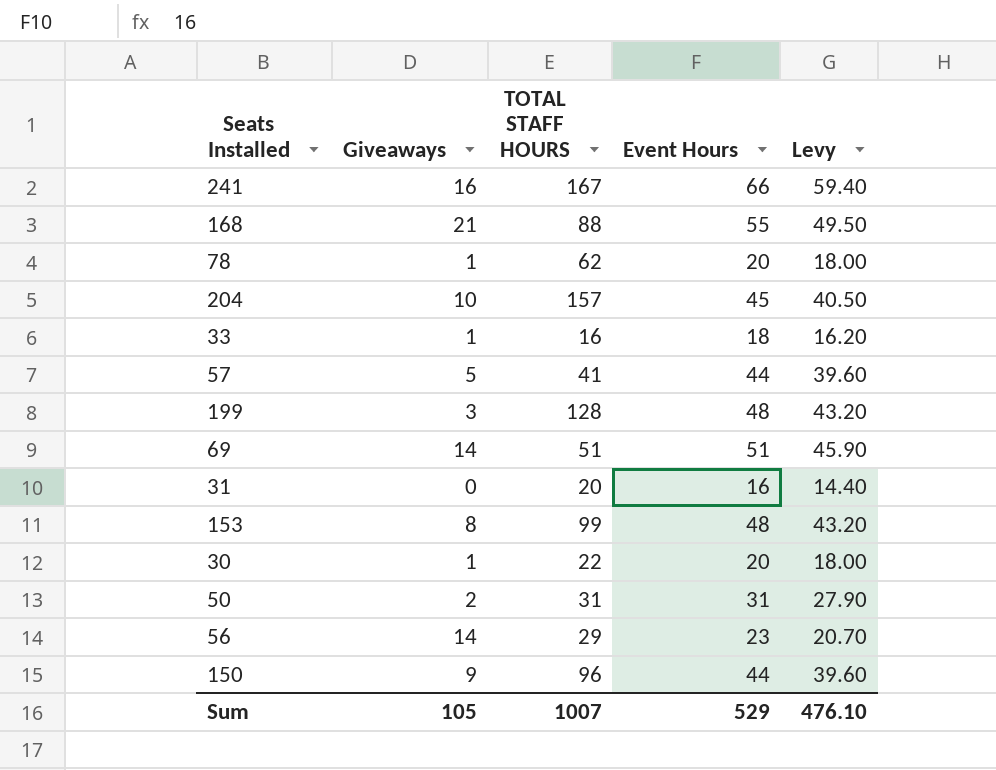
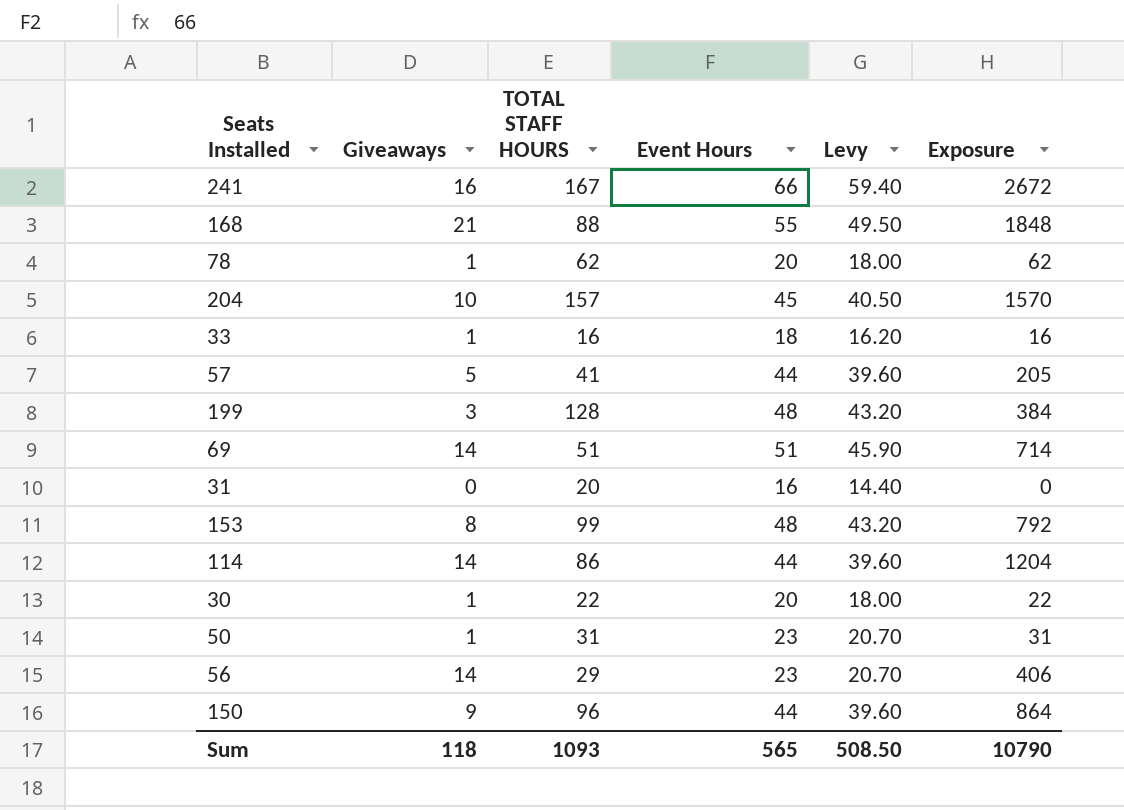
column Exposure | formula: none -> [Giveaways] * [TOTAL STAFF HOURS]
row 114: none -> 14 | 86 | 44 | 39.60 | 1204
50 | Giveaways: 2 -> 1
50 | Event Hours: 31 -> 23
50 | Levy: 27.90 -> 20.70
Sum | Giveaways: 105 -> 118
Sum | TOTAL STAFF HOURS: 1007 -> 1093
Sum | Event Hours: 529 -> 565
Sum | Levy: 476.10 -> 508.50

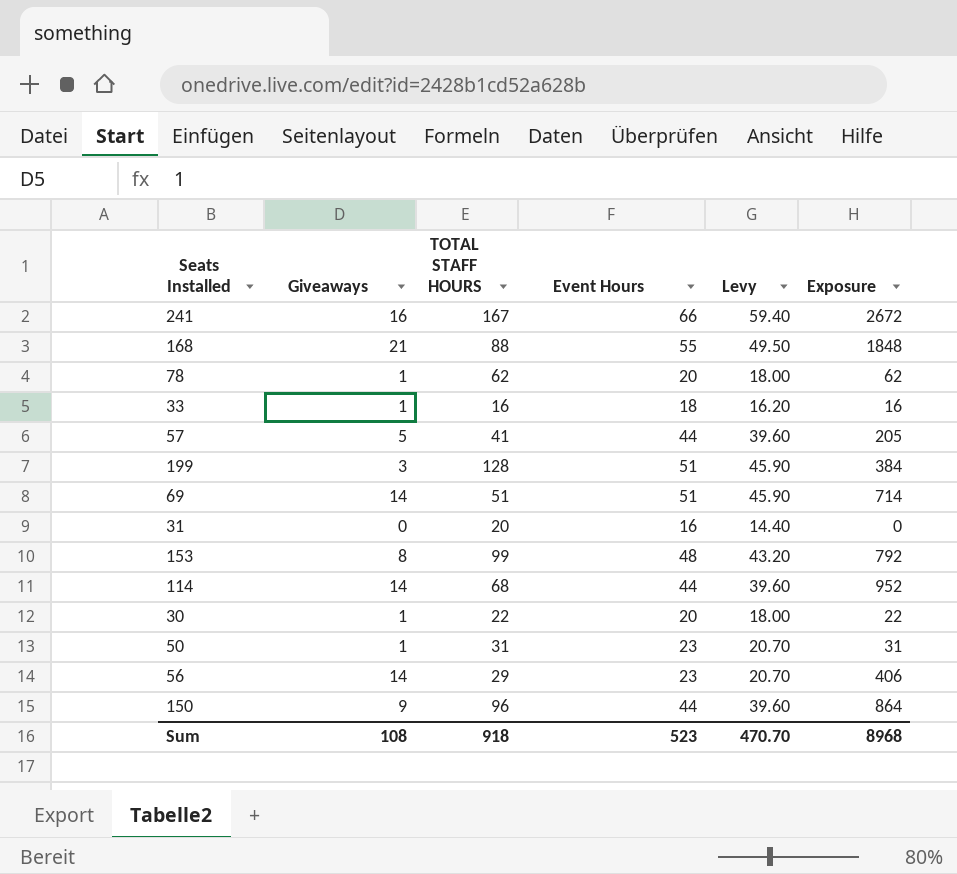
row 204: 10 | 157 | 45 | 40.50 | 1570 -> none
199 | Event Hours: 48 -> 51
199 | Levy: 43.20 -> 45.90
114 | TOTAL STAFF HOURS: 86 -> 68
114 | Exposure: 1204 -> 952
Sum | Giveaways: 118 -> 108
Sum | TOTAL STAFF HOURS: 1093 -> 918
Sum | Event Hours: 565 -> 523
Sum | Levy: 508.50 -> 470.70
Sum | Exposure: 10790 -> 8968

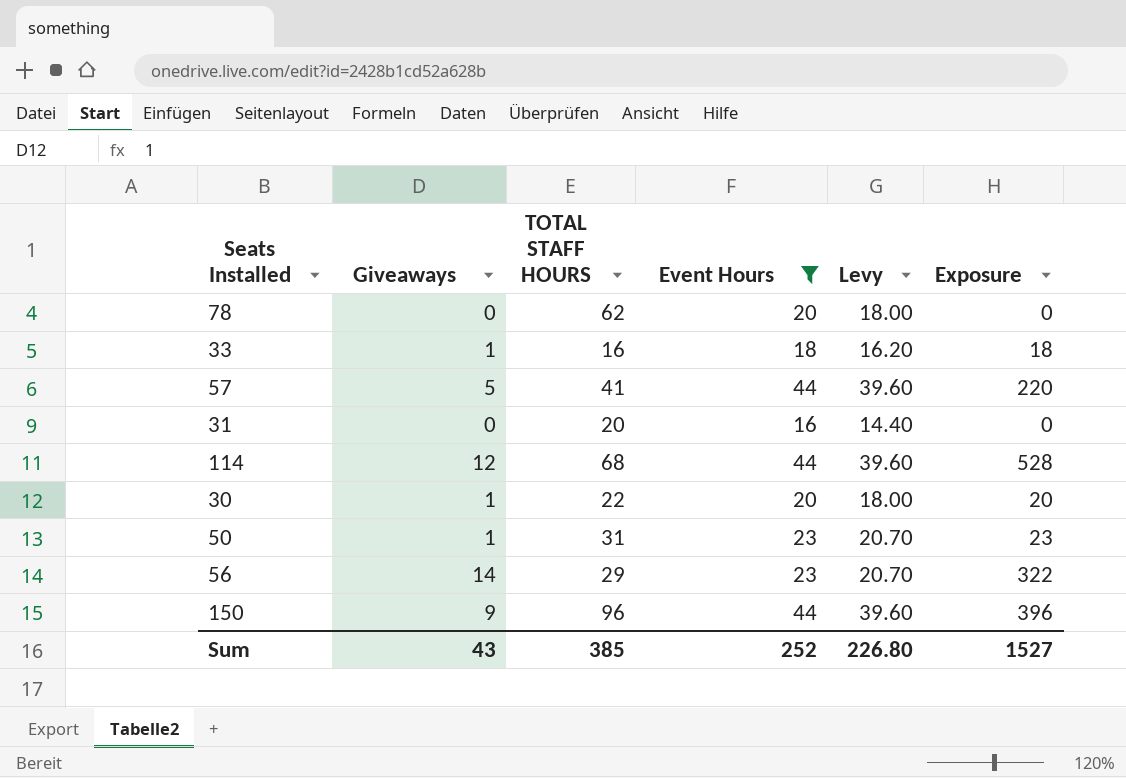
filter: none -> Event Hours <= 44
column Exposure | formula: [Giveaways] * [TOTAL STAFF HOURS] -> [Giveaways] * [Event Hours]
78 | Giveaways: 1 -> 0
114 | Giveaways: 14 -> 12
Sum | Giveaways: 108 -> 43
Sum | TOTAL STAFF HOURS: 918 -> 385
Sum | Event Hours: 523 -> 252
Sum | Levy: 470.70 -> 226.80
Sum | Exposure: 8968 -> 1527

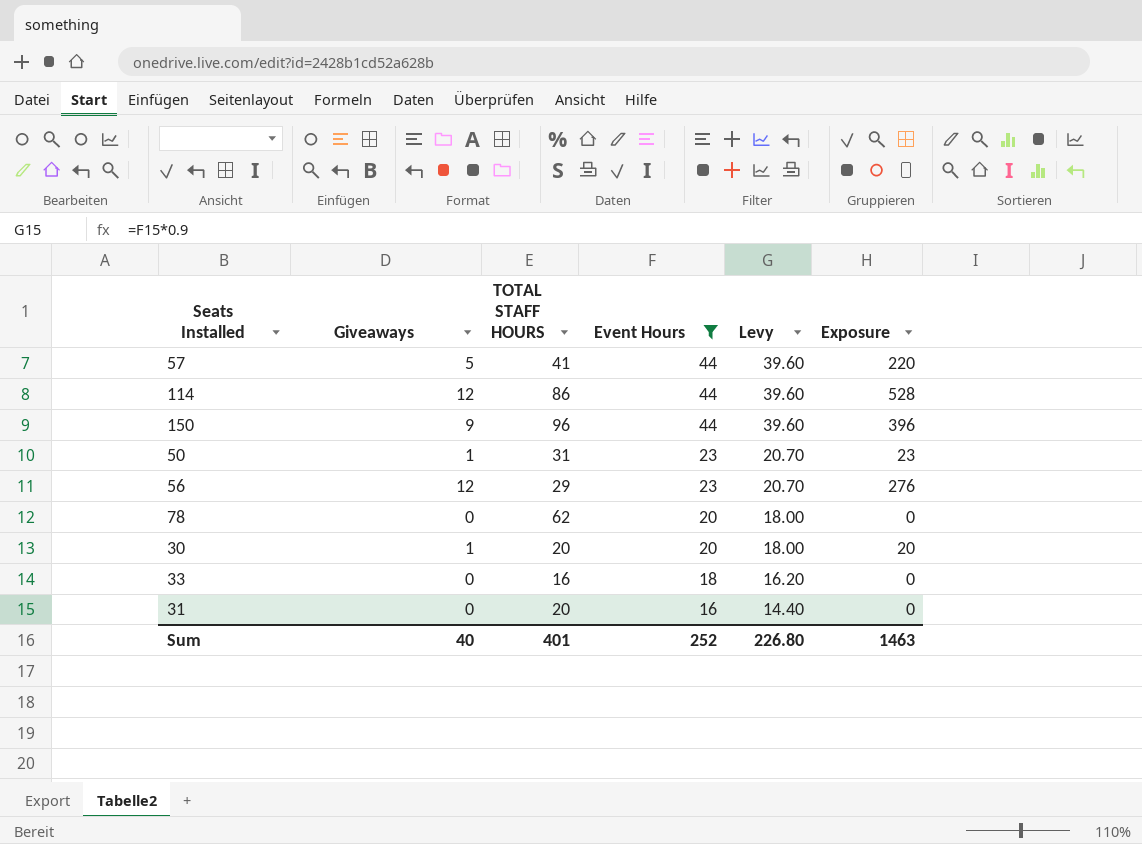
row order: none -> Event Hours descending
114 | TOTAL STAFF HOURS: 68 -> 86
56 | Giveaways: 14 -> 12
56 | Exposure: 322 -> 276
30 | TOTAL STAFF HOURS: 22 -> 20
33 | Giveaways: 1 -> 0
33 | Exposure: 18 -> 0
Sum | Giveaways: 43 -> 40
Sum | TOTAL STAFF HOURS: 385 -> 401
Sum | Exposure: 1527 -> 1463

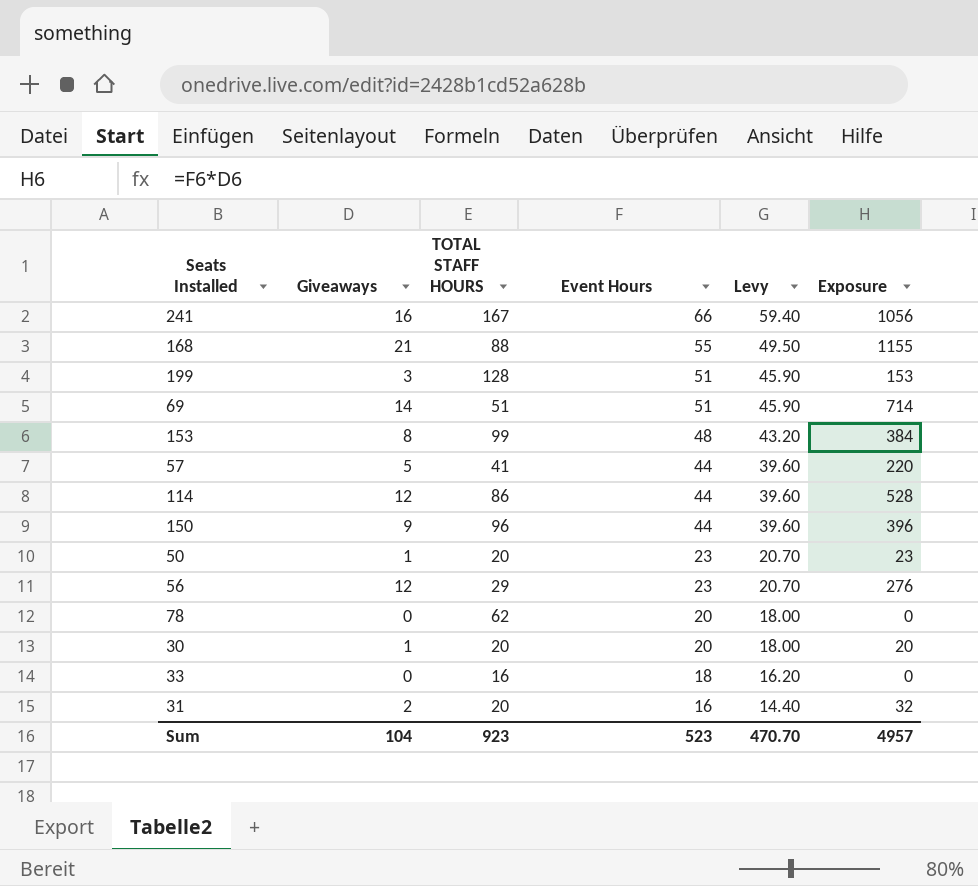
filter: Event Hours <= 44 -> none
50 | TOTAL STAFF HOURS: 31 -> 20
31 | Giveaways: 0 -> 2
31 | Exposure: 0 -> 32
Sum | Giveaways: 40 -> 104
Sum | TOTAL STAFF HOURS: 401 -> 923
Sum | Event Hours: 252 -> 523
Sum | Levy: 226.80 -> 470.70
Sum | Exposure: 1463 -> 4957

